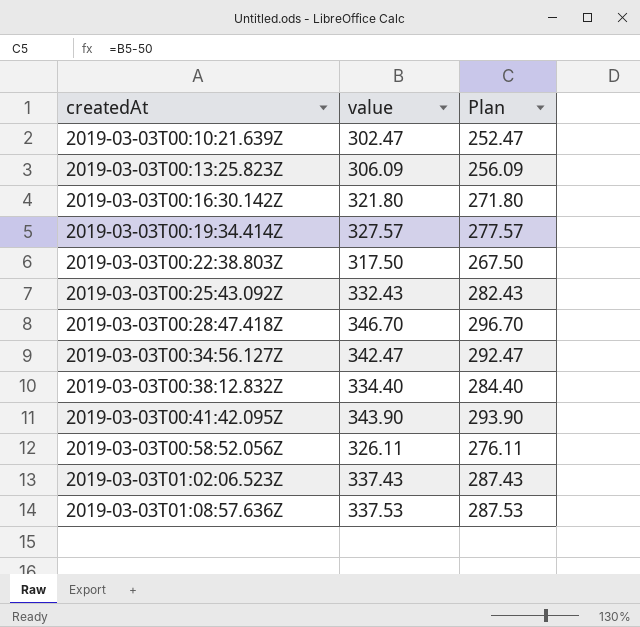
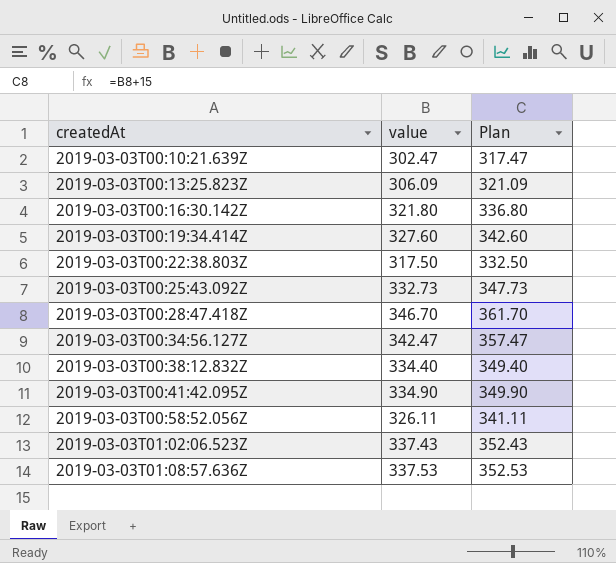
column Plan | formula: [value] - 50 -> [value] + 15
2019-03-03T00:19:34.414Z | value: 327.57 -> 327.60
2019-03-03T00:25:43.092Z | value: 332.43 -> 332.73
2019-03-03T00:41:42.095Z | value: 343.90 -> 334.90

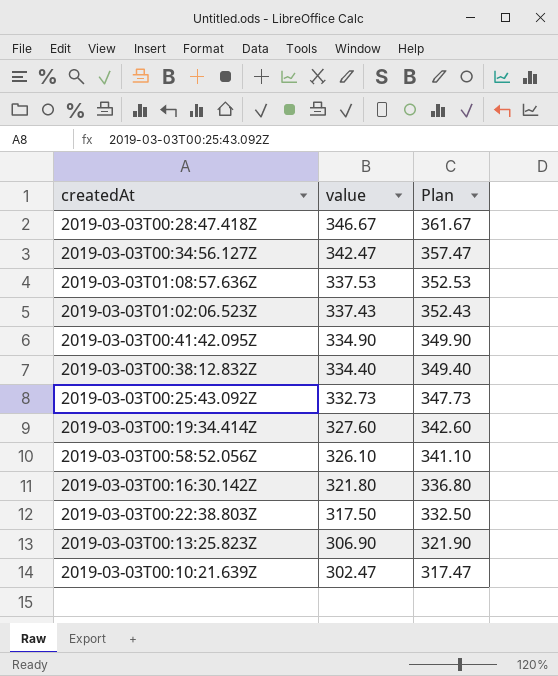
row order: createdAt ascending -> value descending
2019-03-03T00:28:47.418Z | value: 346.70 -> 346.67
2019-03-03T00:28:47.418Z | Plan: 361.70 -> 361.67
2019-03-03T00:58:52.056Z | value: 326.11 -> 326.10
2019-03-03T00:58:52.056Z | Plan: 341.11 -> 341.10
2019-03-03T00:13:25.823Z | value: 306.09 -> 306.90
2019-03-03T00:13:25.823Z | Plan: 321.09 -> 321.90

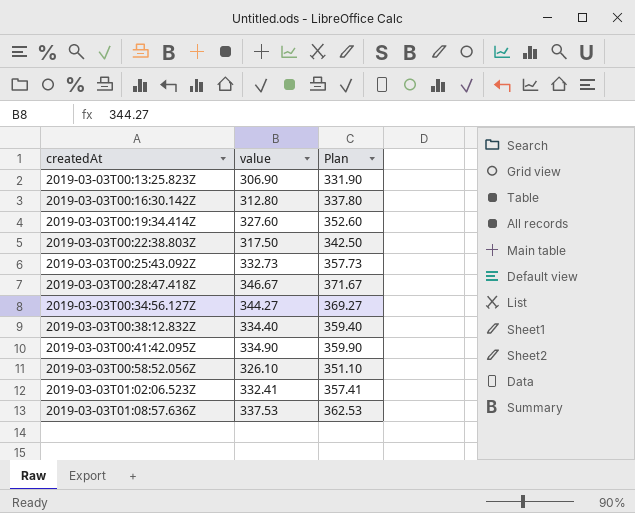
row order: value descending -> createdAt ascending
column Plan | formula: [value] + 15 -> [value] + 25
row 2019-03-03T00:10:21.639Z: 302.47 | 317.47 -> none
2019-03-03T00:16:30.142Z | value: 321.80 -> 312.80
2019-03-03T00:34:56.127Z | value: 342.47 -> 344.27
2019-03-03T01:02:06.523Z | value: 337.43 -> 332.41

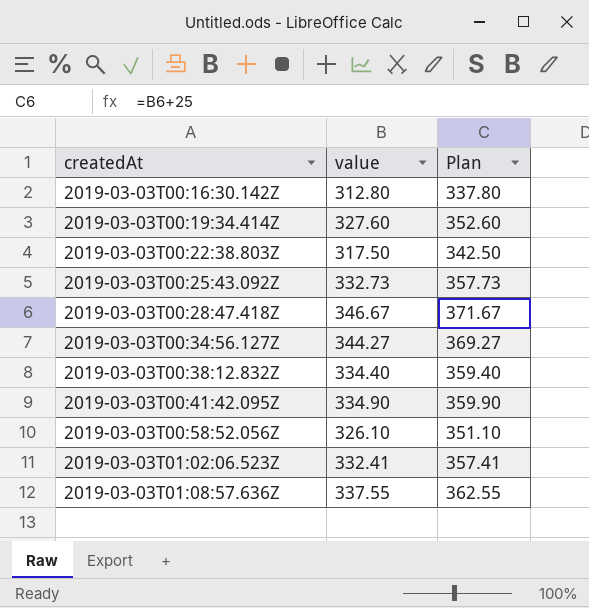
row 2019-03-03T00:13:25.823Z: 306.90 | 331.90 -> none
2019-03-03T01:08:57.636Z | value: 337.53 -> 337.55
2019-03-03T01:08:57.636Z | Plan: 362.53 -> 362.55

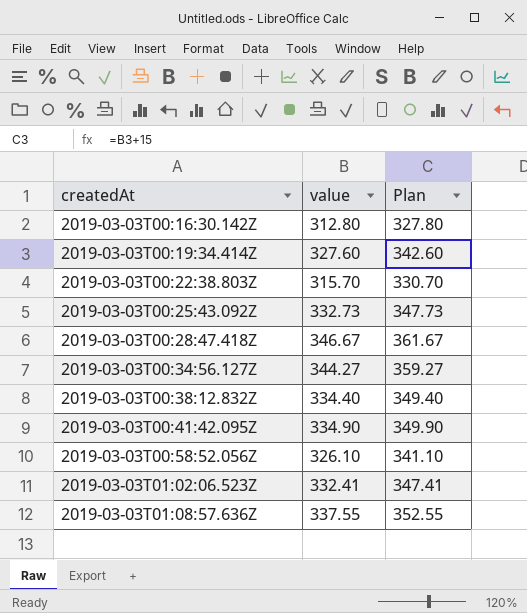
column Plan | formula: [value] + 25 -> [value] + 15
2019-03-03T00:22:38.803Z | value: 317.50 -> 315.70

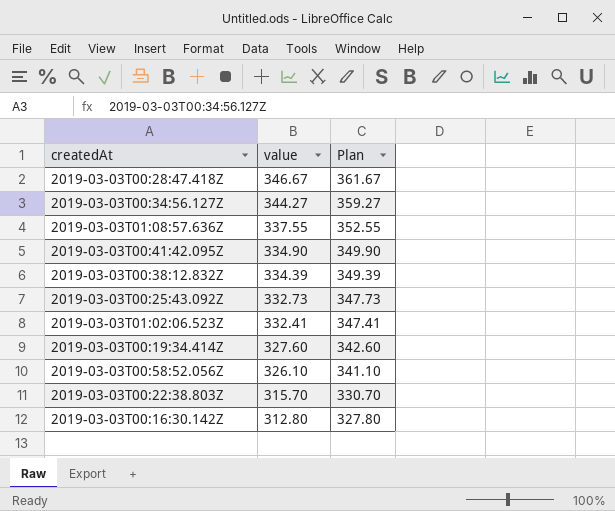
row order: createdAt ascending -> value descending
2019-03-03T00:38:12.832Z | value: 334.40 -> 334.39
2019-03-03T00:38:12.832Z | Plan: 349.40 -> 349.39

